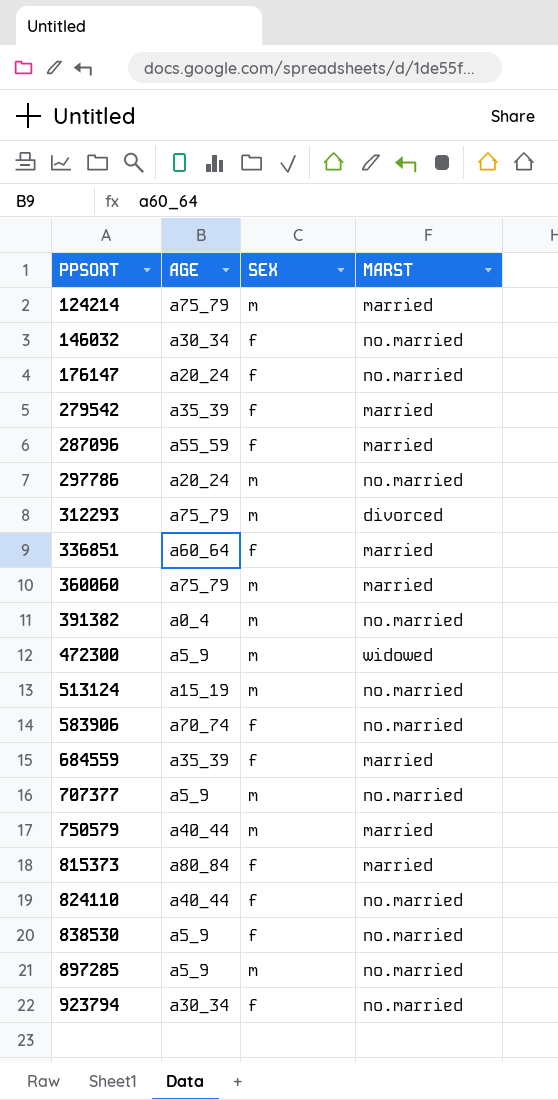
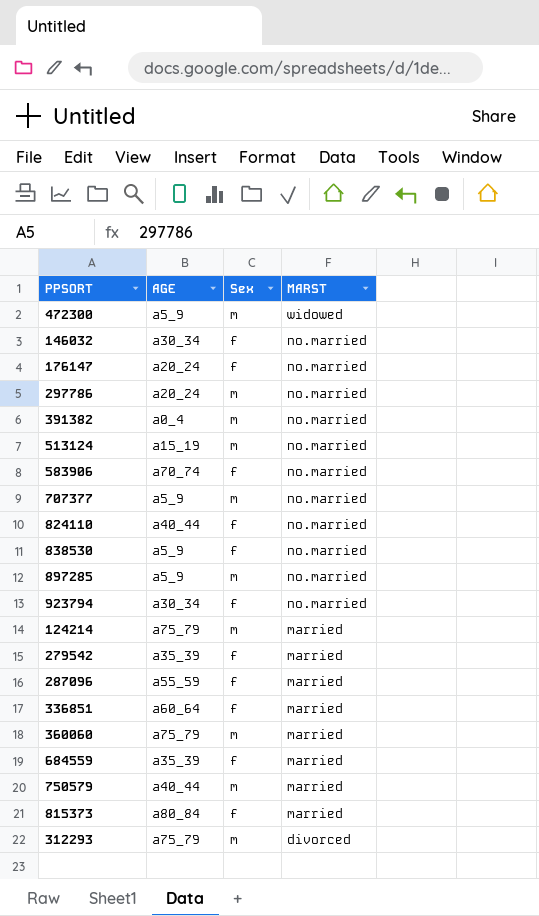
row order: PPSORT ascending -> MARST descending
column name: SEX -> Sex

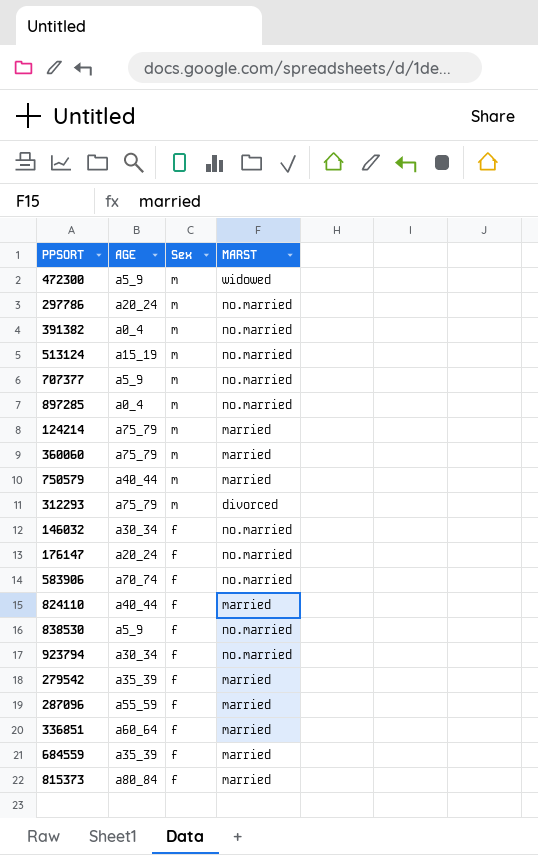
row order: MARST descending -> Sex descending
897285 | AGE: a5_9 -> a0_4
824110 | MARST: no.married -> married

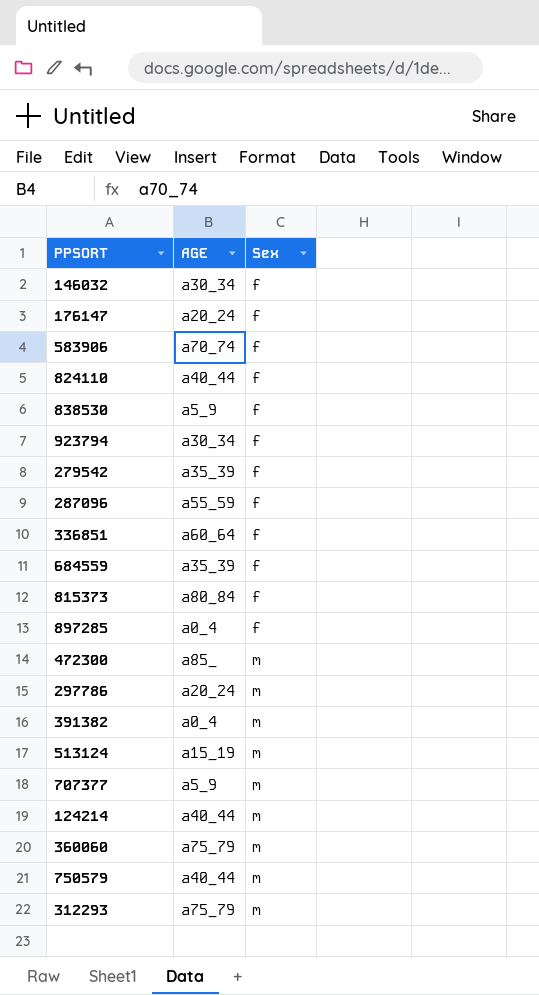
row order: Sex descending -> Sex ascending
column MARST | position: 4 -> none
897285 | Sex: m -> f
472300 | AGE: a5_9 -> a85_
124214 | AGE: a75_79 -> a40_44

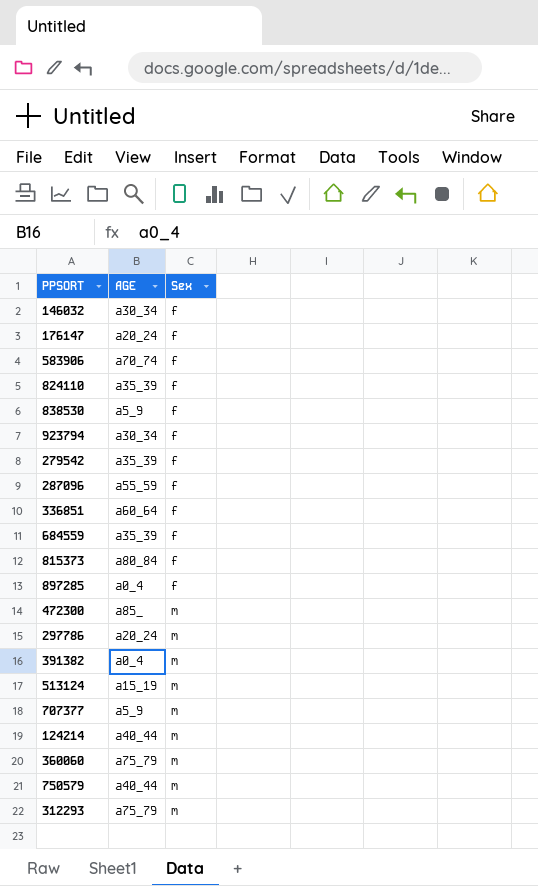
824110 | AGE: a40_44 -> a35_39

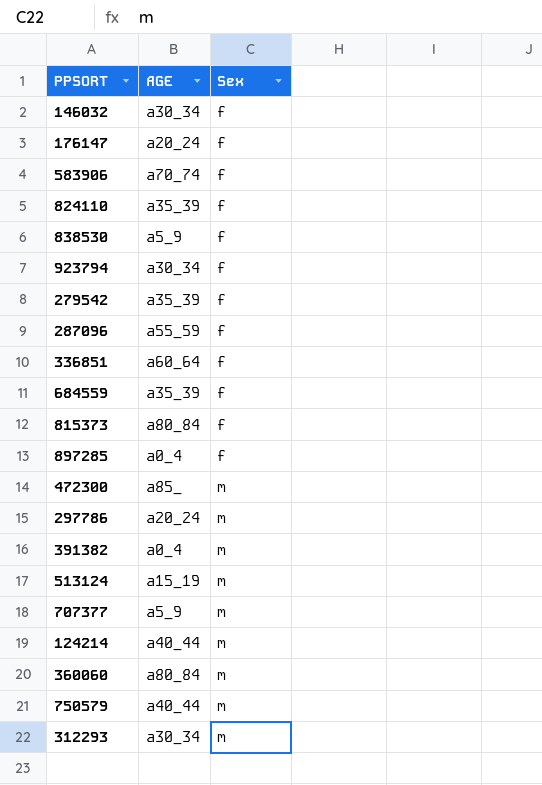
360060 | AGE: a75_79 -> a80_84
312293 | AGE: a75_79 -> a30_34

